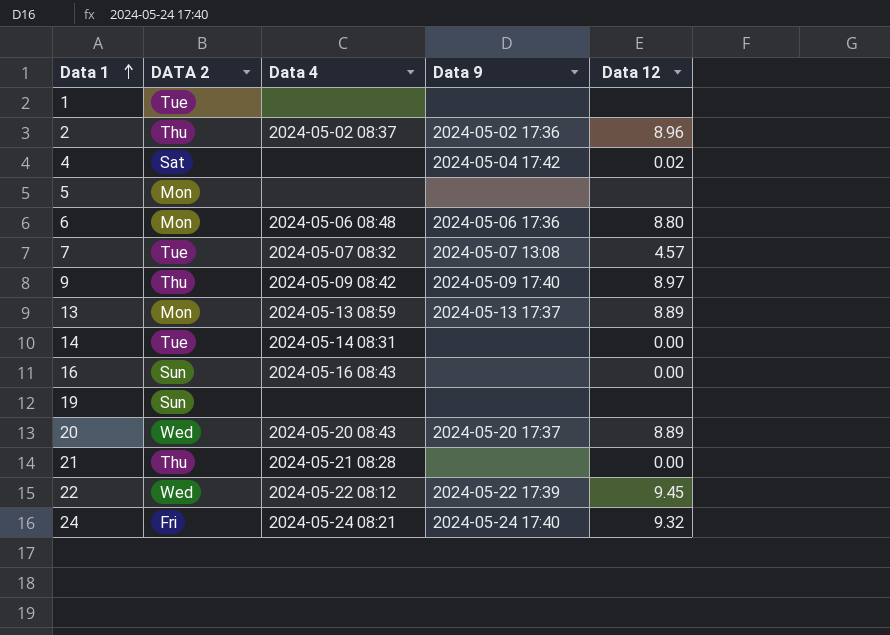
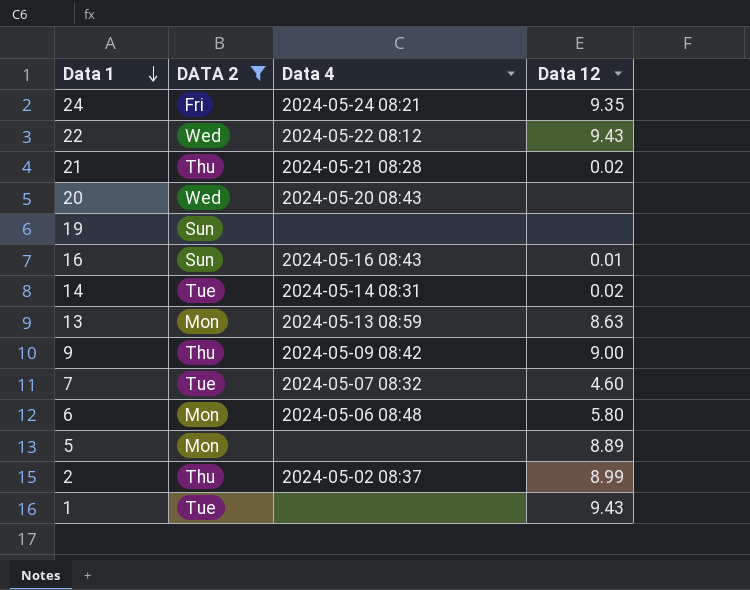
filter: none -> DATA 2 != Sat
row order: Data 1 ascending -> Data 1 descending
column Data 9 | position: 4 -> none
24 | Data 12: 9.32 -> 9.35
22 | Data 12: 9.45 -> 9.43
21 | Data 12: 0.00 -> 0.02
20 | Data 12: 8.89 -> none
16 | Data 12: 0.00 -> 0.01
14 | Data 12: 0.00 -> 0.02
13 | Data 12: 8.89 -> 8.63
9 | Data 12: 8.97 -> 9.00
7 | Data 12: 4.57 -> 4.60
6 | Data 12: 8.80 -> 5.80
5 | Data 12: none -> 8.89
2 | Data 12: 8.96 -> 8.99
1 | Data 12: none -> 9.43

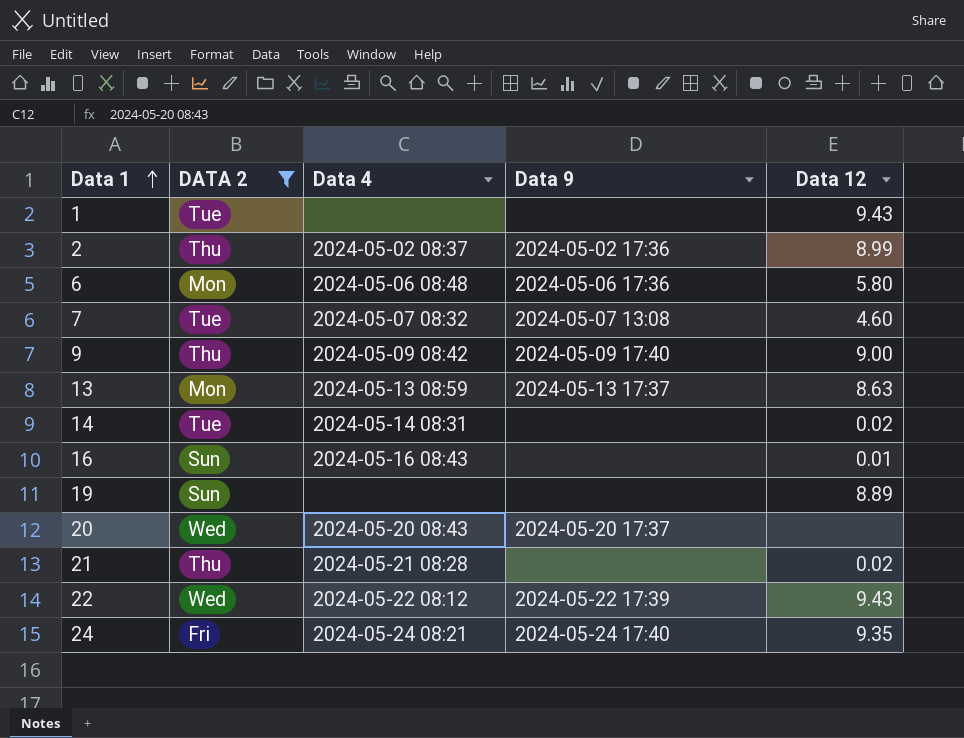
row order: Data 1 descending -> Data 1 ascending
column Data 9 | position: none -> 4
row 5: Mon | none | 8.89 -> none
19 | Data 12: none -> 8.89

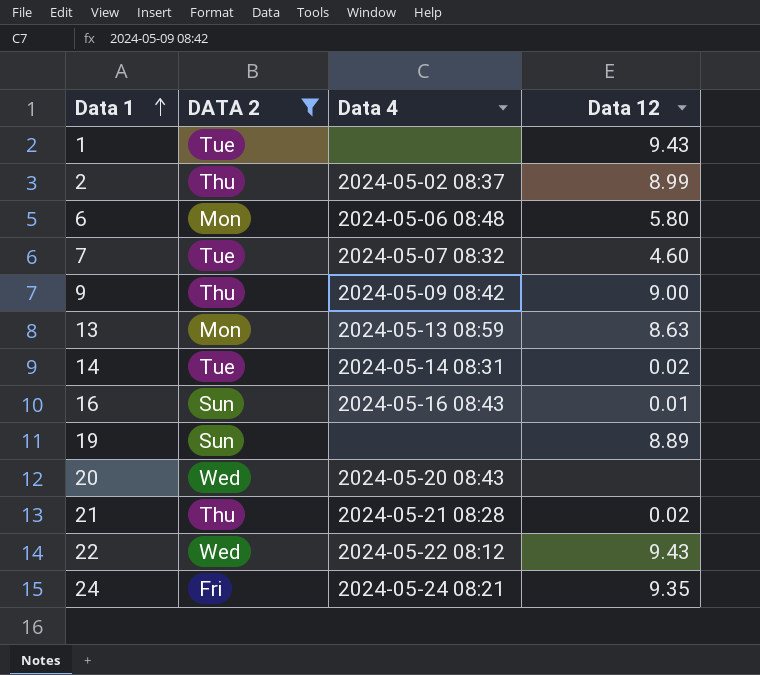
column Data 9 | position: 4 -> none

